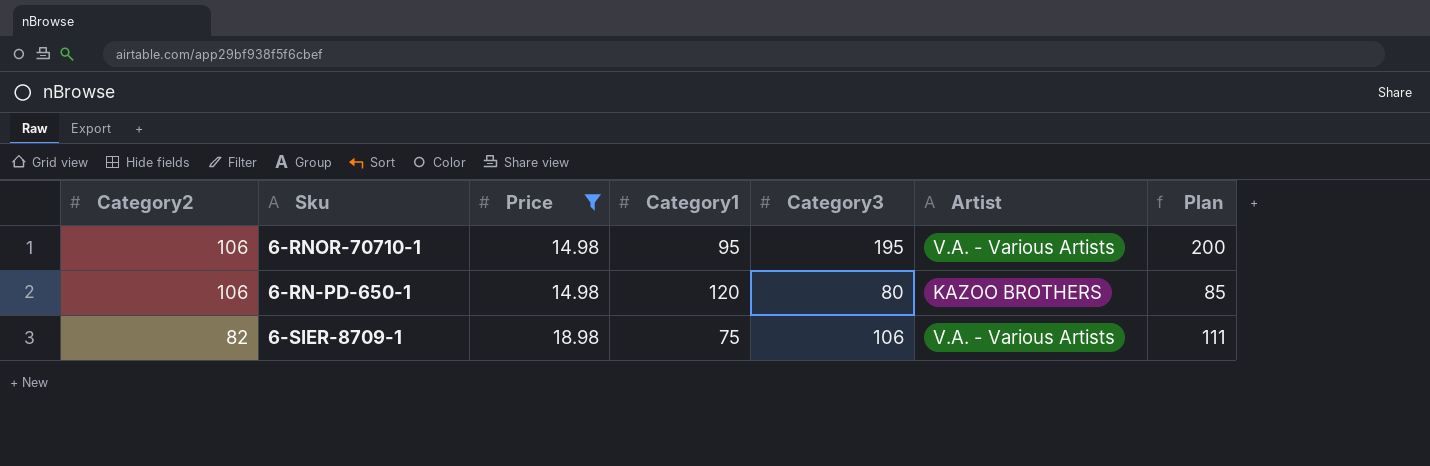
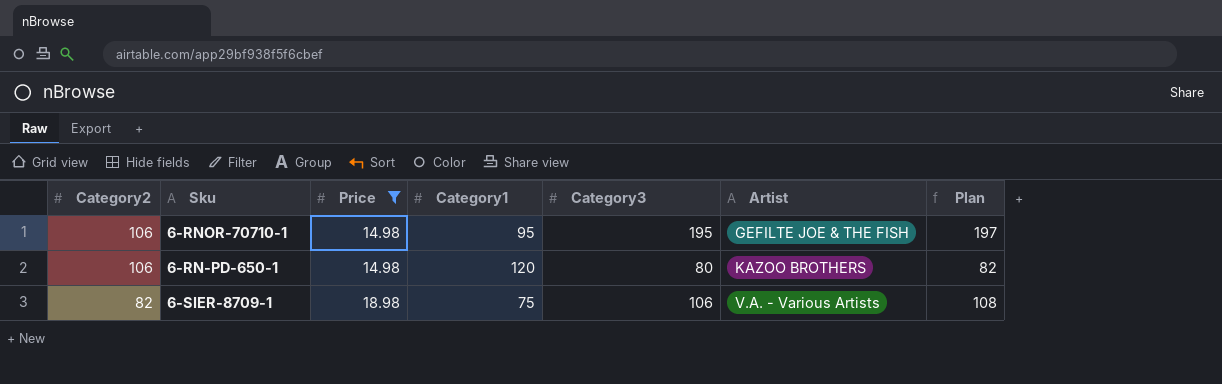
column Plan | formula: [Category3] + 5 -> [Category3] + 2
6-RNOR-70710-1 | Artist: V.A. - Various Artists -> GEFILTE JOE & THE FISH

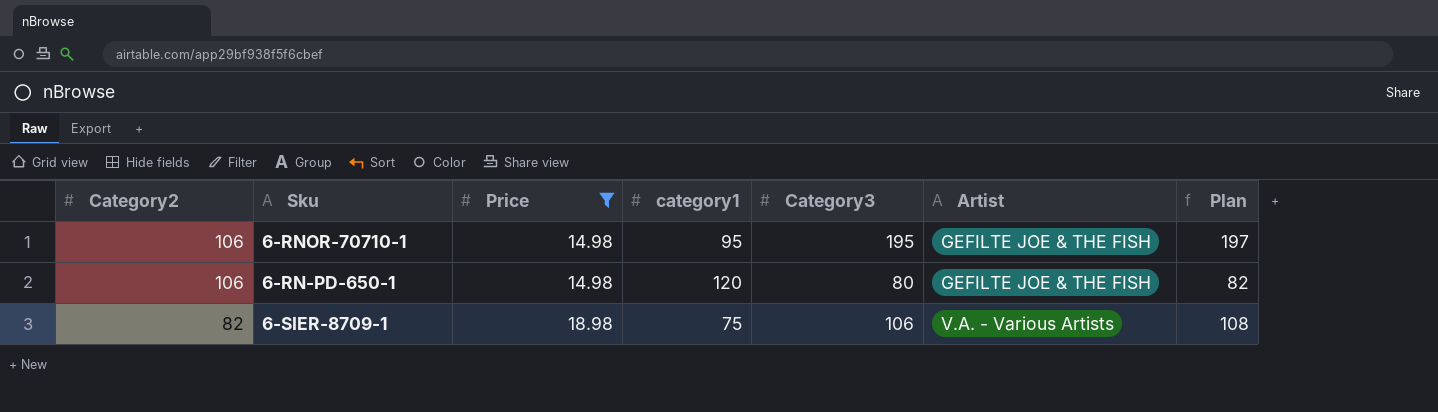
column name: Category1 -> category1
6-RN-PD-650-1 | Artist: KAZOO BROTHERS -> GEFILTE JOE & THE FISH

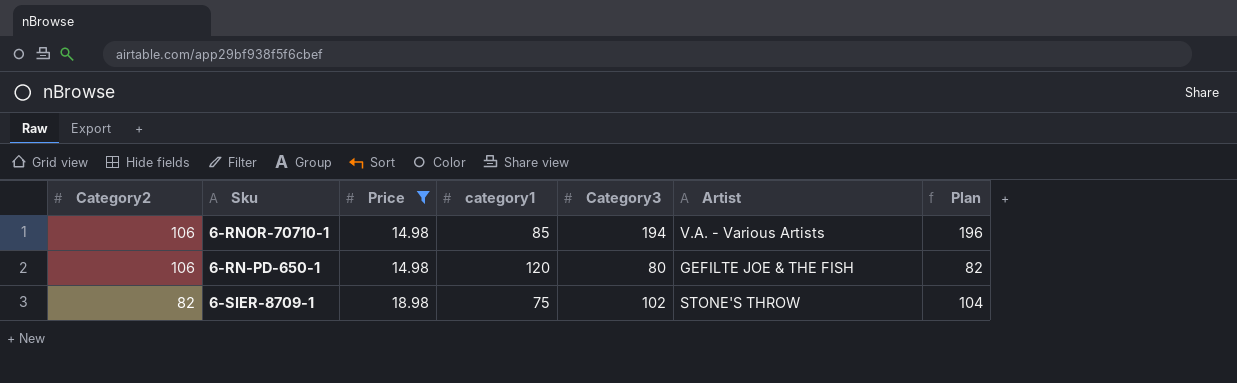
6-RNOR-70710-1 | category1: 95 -> 85
6-RNOR-70710-1 | Category3: 195 -> 194
6-RNOR-70710-1 | Artist: GEFILTE JOE & THE FISH -> V.A. - Various Artists
6-RNOR-70710-1 | Plan: 197 -> 196
6-SIER-8709-1 | Category3: 106 -> 102
6-SIER-8709-1 | Artist: V.A. - Various Artists -> STONE'S THROW
6-SIER-8709-1 | Plan: 108 -> 104

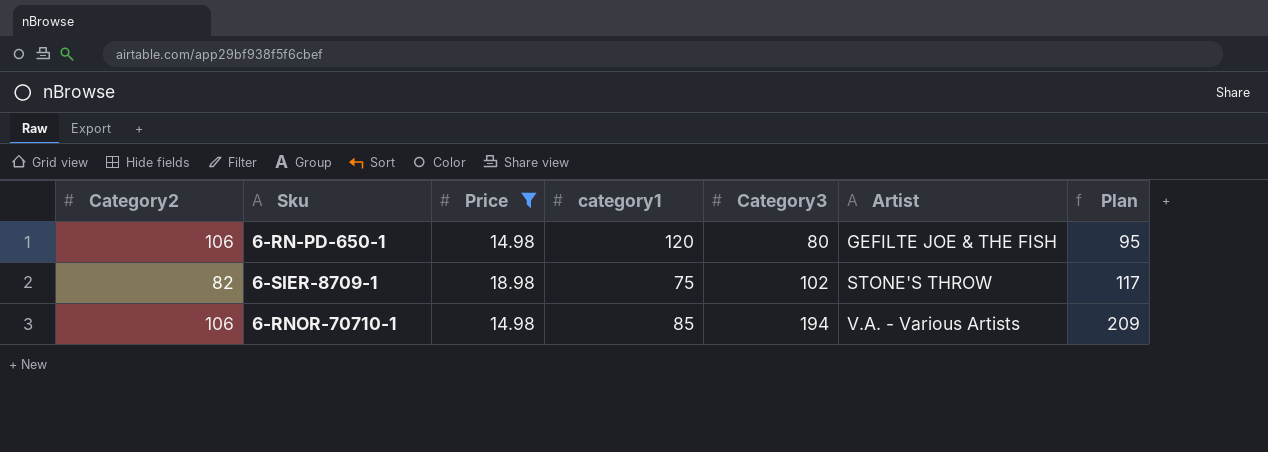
row order: Category2 descending -> Category3 ascending
column Plan | formula: [Category3] + 2 -> [Category3] + 15

